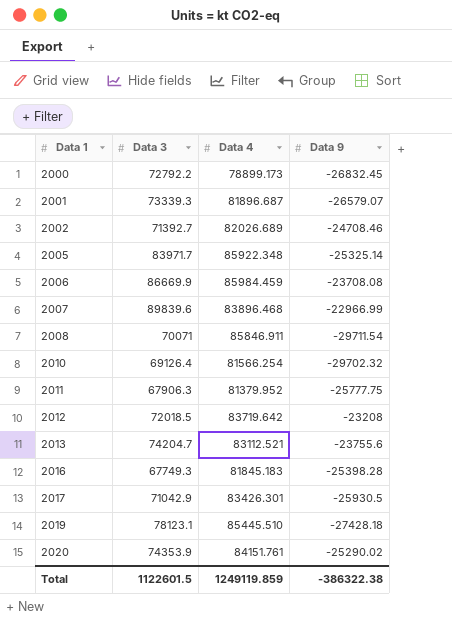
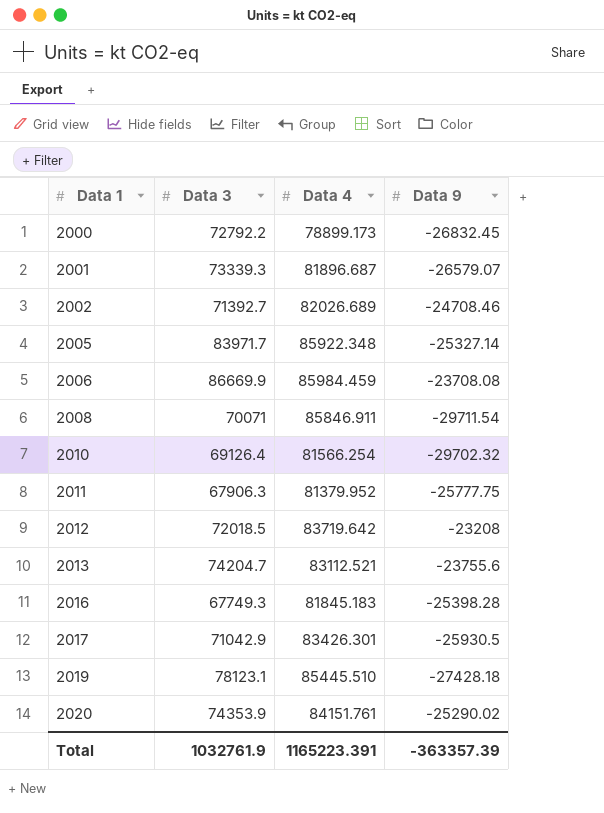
row 2007: 89839.6 | 83896.468 | -22966.99 -> none
2005 | Data 9: -25325.14 -> -25327.14
Total | Data 3: 1122601.5 -> 1032761.9
Total | Data 4: 1249119.859 -> 1165223.391
Total | Data 9: -386322.38 -> -363357.39

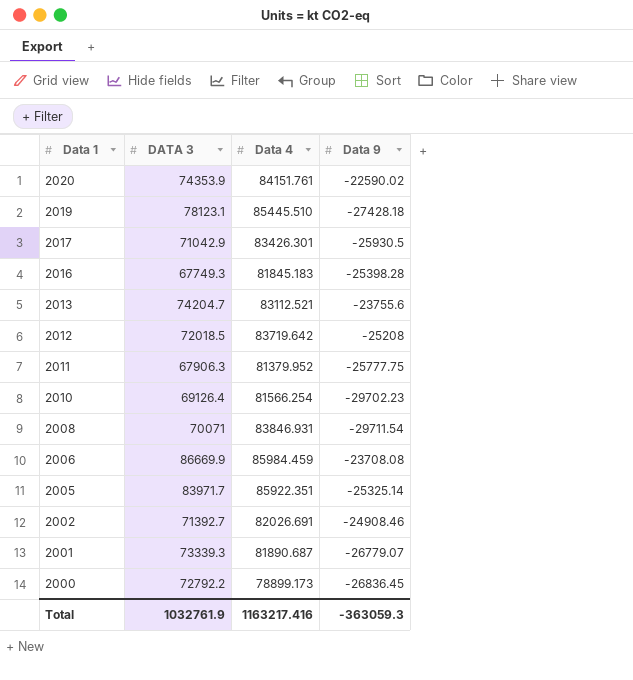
row order: Data 1 ascending -> Data 1 descending
column name: Data 3 -> DATA 3
2020 | Data 9: -25290.02 -> -22590.02
2012 | Data 9: -23208 -> -25208
2010 | Data 9: -29702.32 -> -29702.23
2008 | Data 4: 85846.911 -> 83846.931
2005 | Data 4: 85922.348 -> 85922.351
2005 | Data 9: -25327.14 -> -25325.14
2002 | Data 4: 82026.689 -> 82026.691
2002 | Data 9: -24708.46 -> -24908.46
2001 | Data 4: 81896.687 -> 81890.687
2001 | Data 9: -26579.07 -> -26779.07
2000 | Data 9: -26832.45 -> -26836.45
Total | Data 4: 1165223.391 -> 1163217.416
Total | Data 9: -363357.39 -> -363059.3

